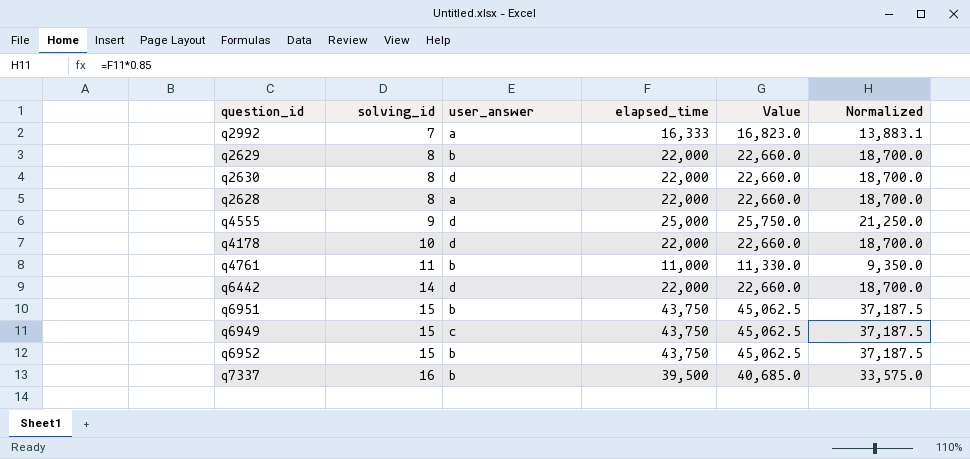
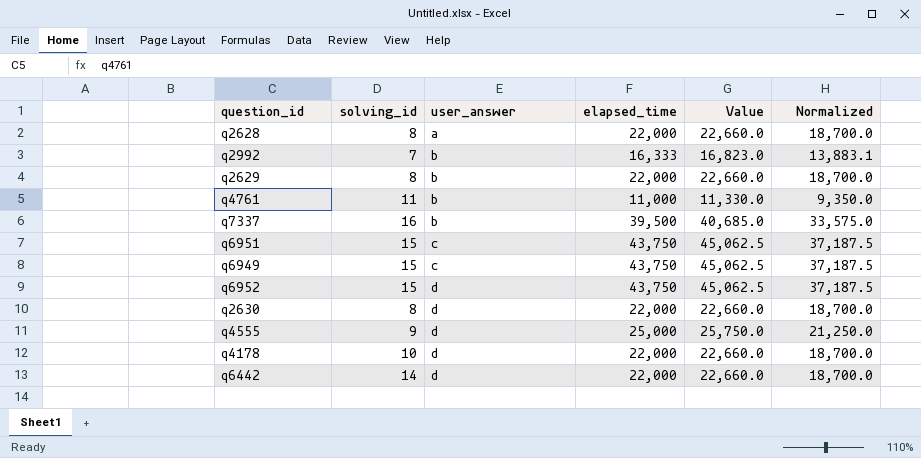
row order: solving_id ascending -> user_answer ascending
q2992 | user_answer: a -> b
q6951 | user_answer: b -> c
q6952 | user_answer: b -> d

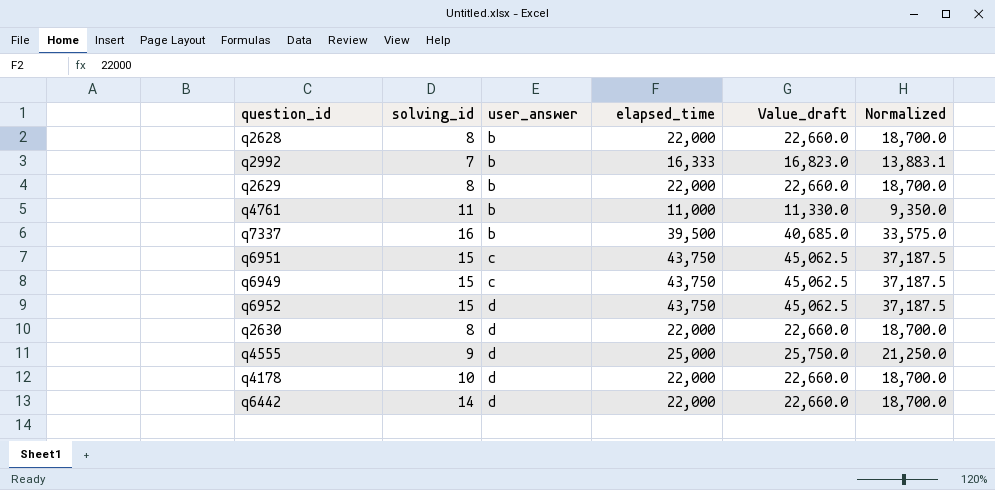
column name: Value -> Value_draft
q2628 | user_answer: a -> b

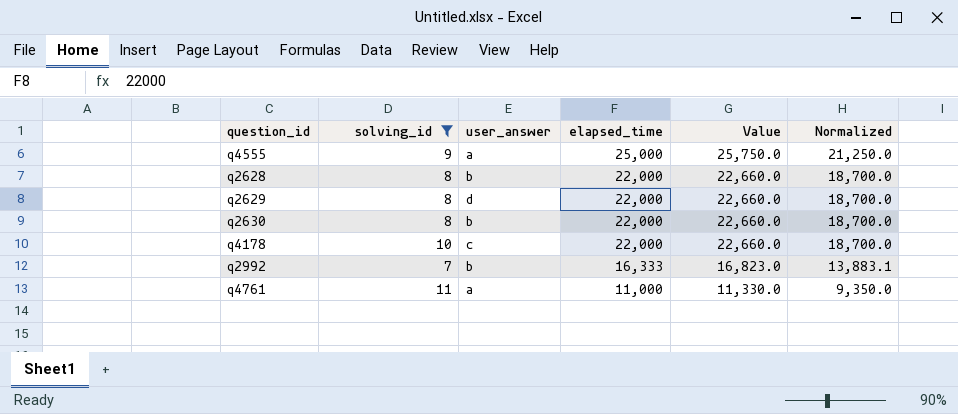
filter: none -> solving_id <= 11
row order: user_answer ascending -> elapsed_time descending
column name: Value_draft -> Value
q4555 | user_answer: d -> a
q2629 | user_answer: b -> d
q2630 | user_answer: d -> b
q4178 | user_answer: d -> c
q4761 | user_answer: b -> a

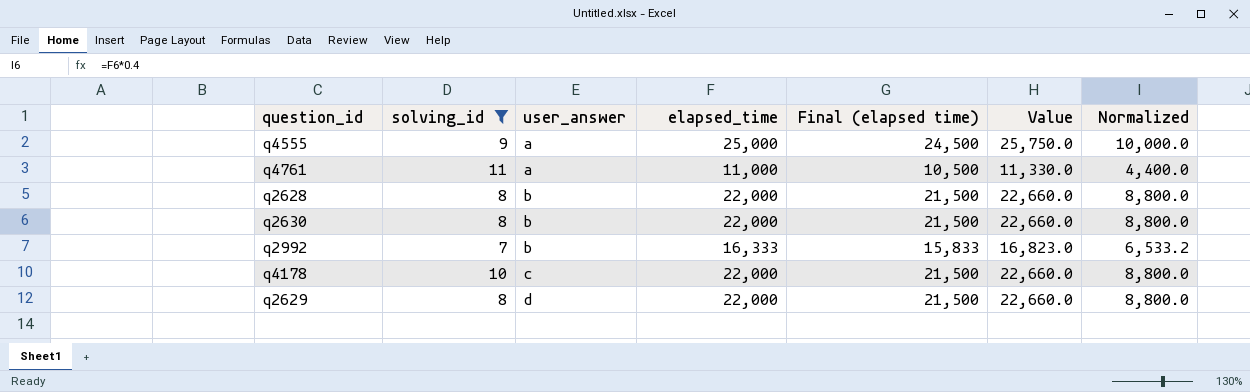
row order: elapsed_time descending -> user_answer ascending
column Final (elapsed time) | formula: none -> [elapsed_time] - 500
column Normalized | formula: [elapsed_time] * 0.85 -> [elapsed_time] * 0.4

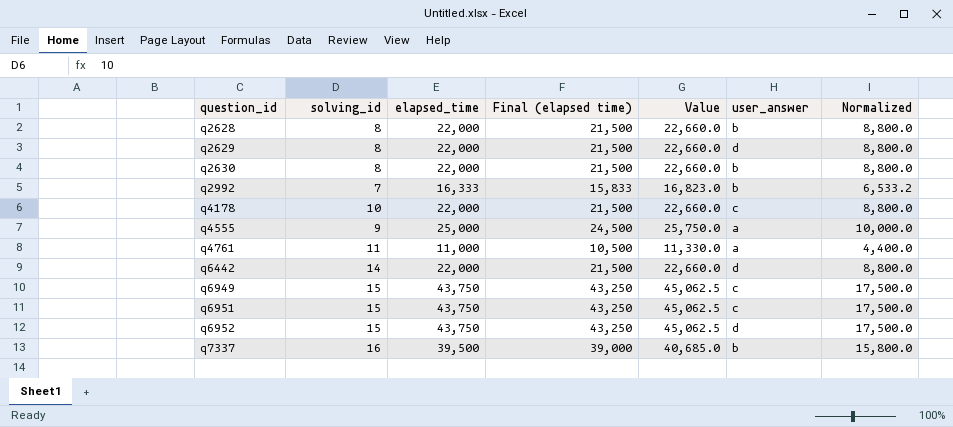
filter: solving_id <= 11 -> none
row order: user_answer ascending -> question_id ascending
column user_answer | position: 3 -> 6

